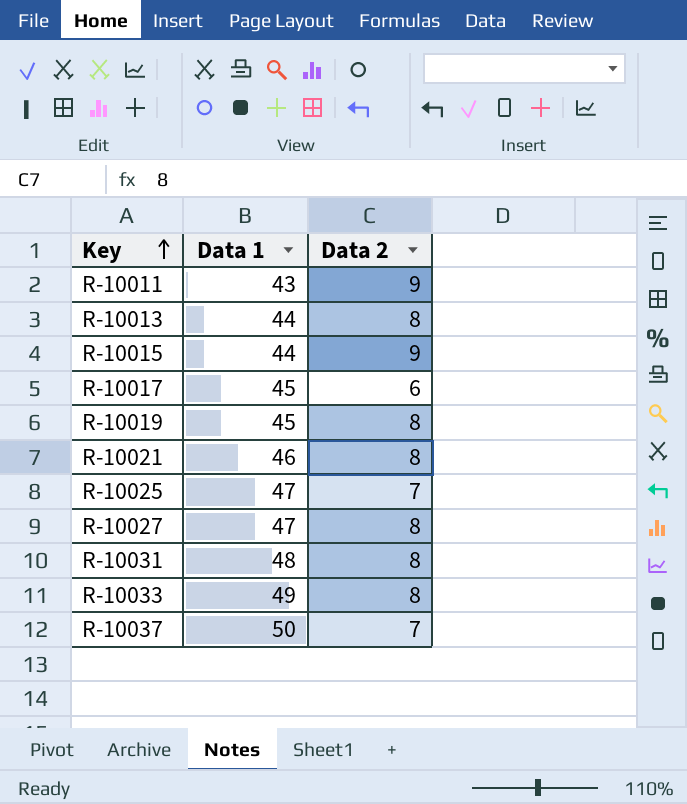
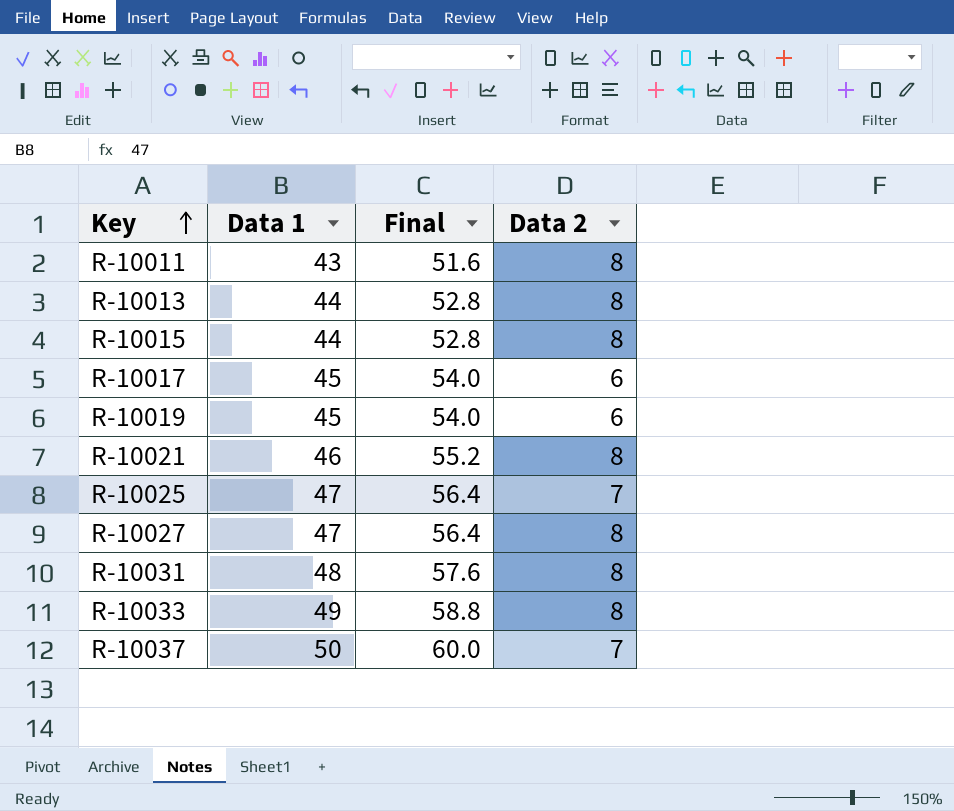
column Final | formula: none -> [Data 1] * 1.2
R-10011 | Data 2: 9 -> 8
R-10015 | Data 2: 9 -> 8
R-10019 | Data 2: 8 -> 6

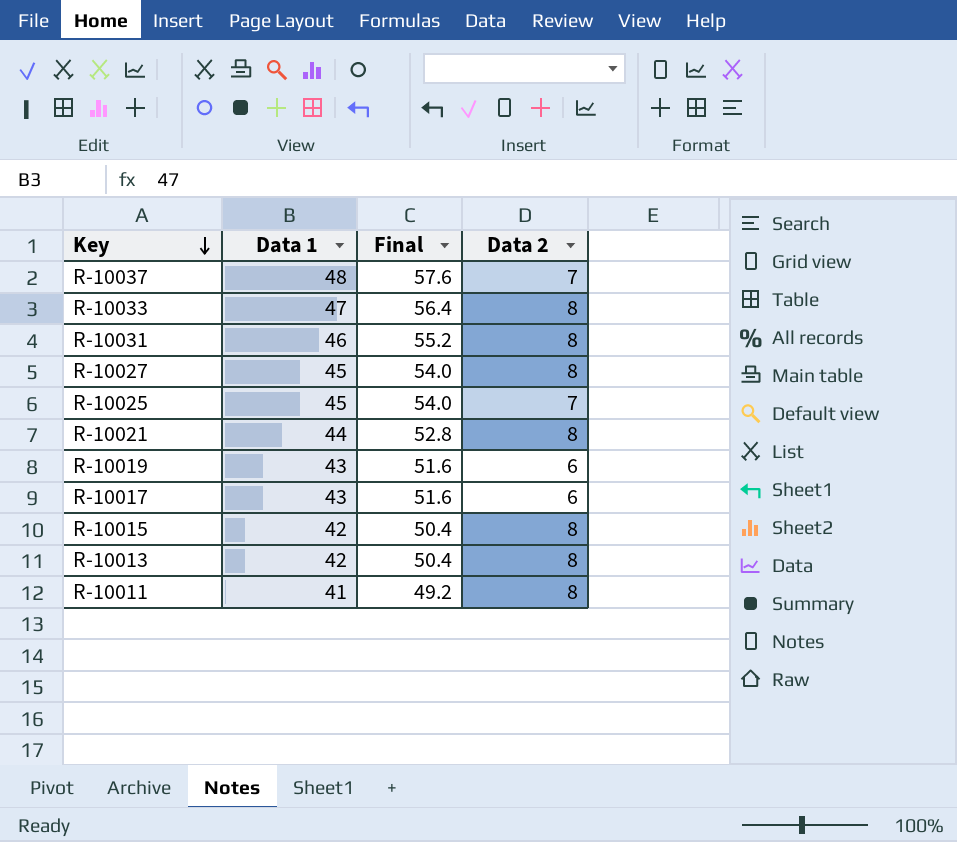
row order: Key ascending -> Key descending
R-10037 | Data 1: 50 -> 48
R-10037 | Final: 60.0 -> 57.6
R-10033 | Data 1: 49 -> 47
R-10033 | Final: 58.8 -> 56.4
R-10031 | Data 1: 48 -> 46
R-10031 | Final: 57.6 -> 55.2
R-10027 | Data 1: 47 -> 45
R-10027 | Final: 56.4 -> 54.0
R-10025 | Data 1: 47 -> 45
R-10025 | Final: 56.4 -> 54.0
R-10021 | Data 1: 46 -> 44
R-10021 | Final: 55.2 -> 52.8
R-10019 | Data 1: 45 -> 43
R-10019 | Final: 54.0 -> 51.6
R-10017 | Data 1: 45 -> 43
R-10017 | Final: 54.0 -> 51.6
R-10015 | Data 1: 44 -> 42
R-10015 | Final: 52.8 -> 50.4
R-10013 | Data 1: 44 -> 42
R-10013 | Final: 52.8 -> 50.4
R-10011 | Data 1: 43 -> 41
R-10011 | Final: 51.6 -> 49.2

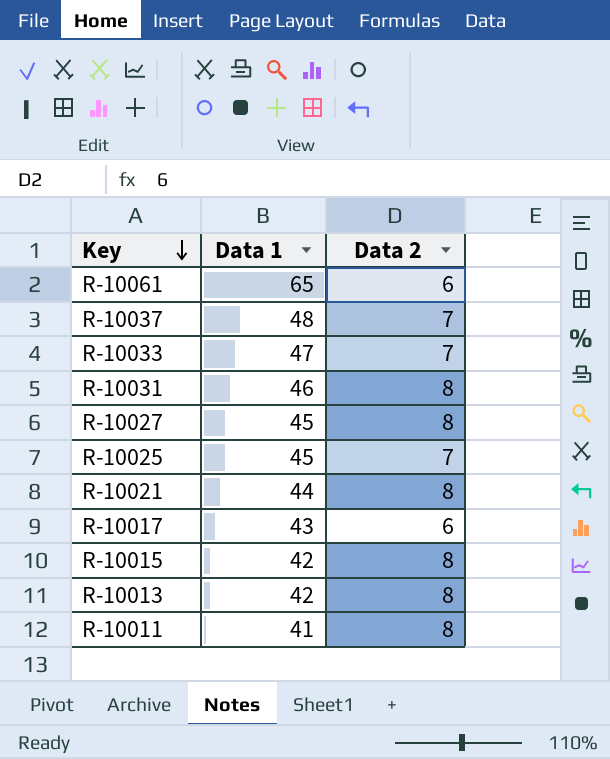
column Final | formula: [Data 1] * 1.2 -> none
row R-10019: 43 | 51.6 | 6 -> none
row R-10061: none -> 65 | 6
R-10033 | Data 2: 8 -> 7

